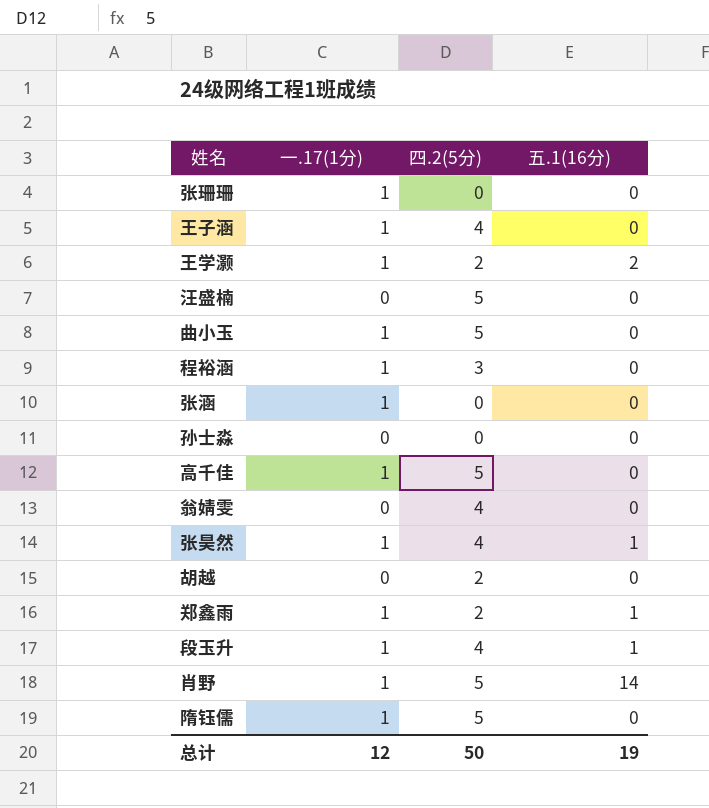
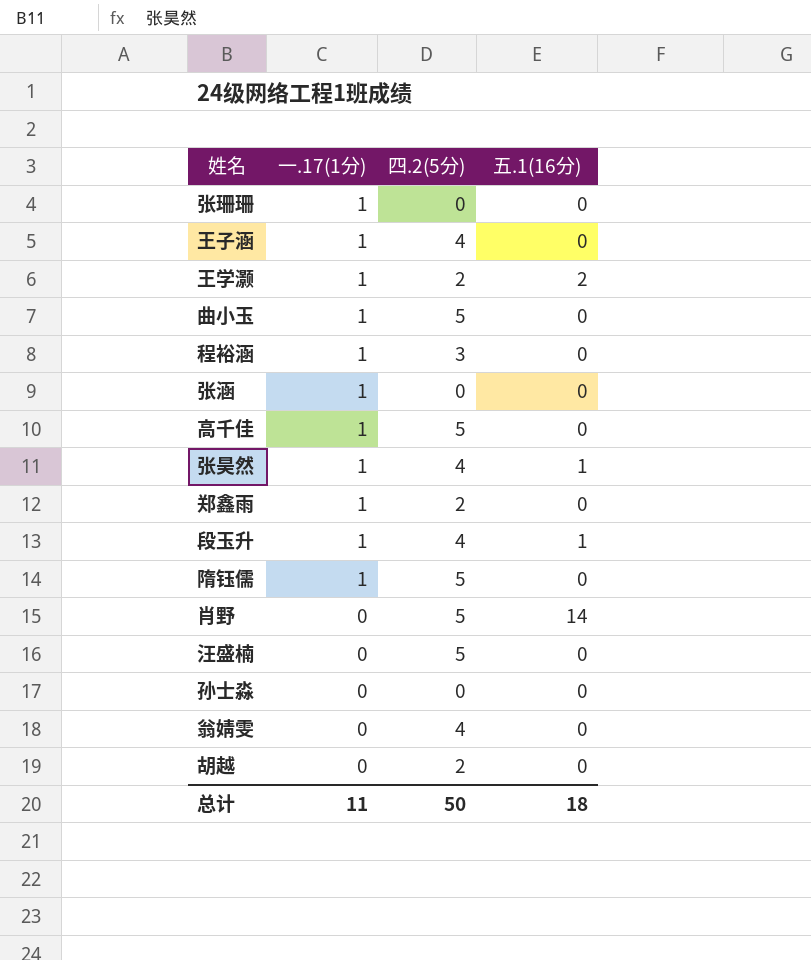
row order: none -> 一.17(1分) descending
郑鑫雨 | 五.1(16分): 1 -> 0
肖野 | 一.17(1分): 1 -> 0
总计 | 一.17(1分): 12 -> 11
总计 | 五.1(16分): 19 -> 18

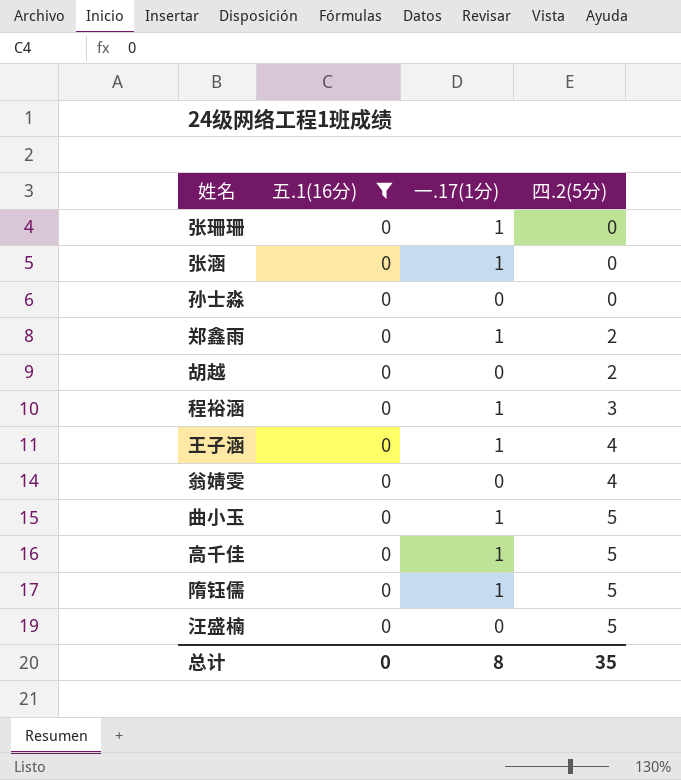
filter: none -> 五.1(16分) = 0
row order: 一.17(1分) descending -> 四.2(5分) ascending
column 五.1(16分) | position: 4 -> 2
总计 | 五.1(16分): 18 -> 0
总计 | 一.17(1分): 11 -> 8
总计 | 四.2(5分): 50 -> 35

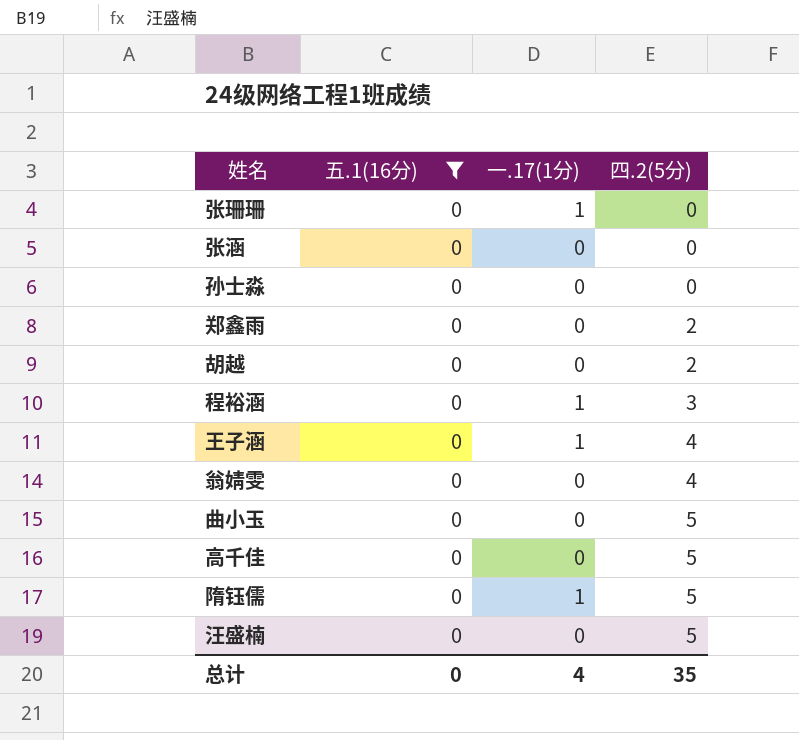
张涵 | 一.17(1分): 1 -> 0
郑鑫雨 | 一.17(1分): 1 -> 0
曲小玉 | 一.17(1分): 1 -> 0
高千佳 | 一.17(1分): 1 -> 0
总计 | 一.17(1分): 8 -> 4

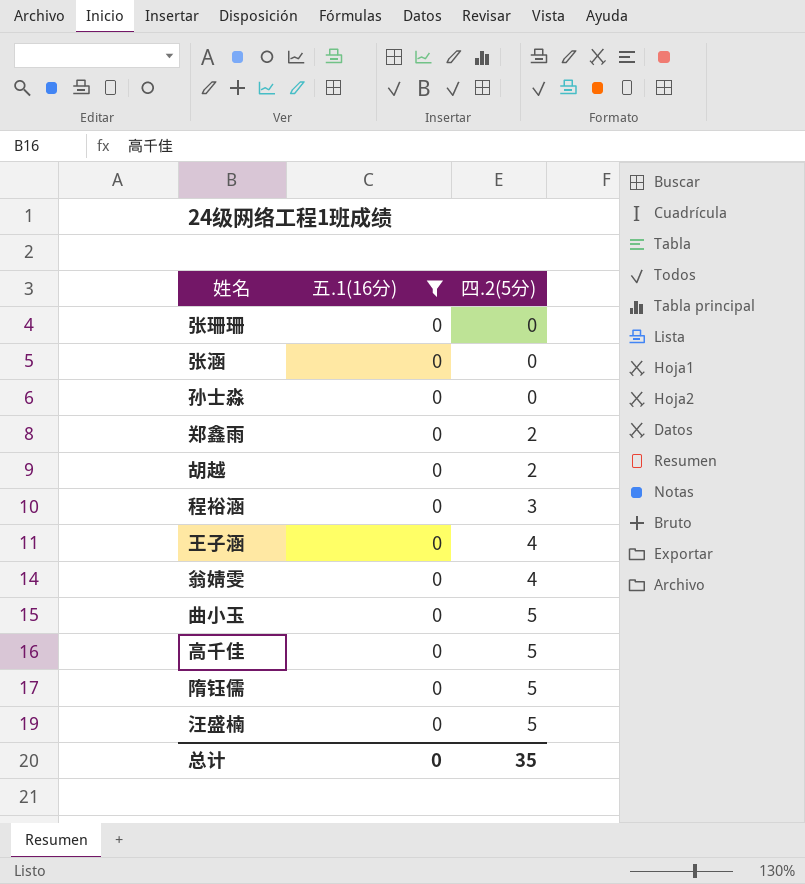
column 一.17(1分) | position: 3 -> none

